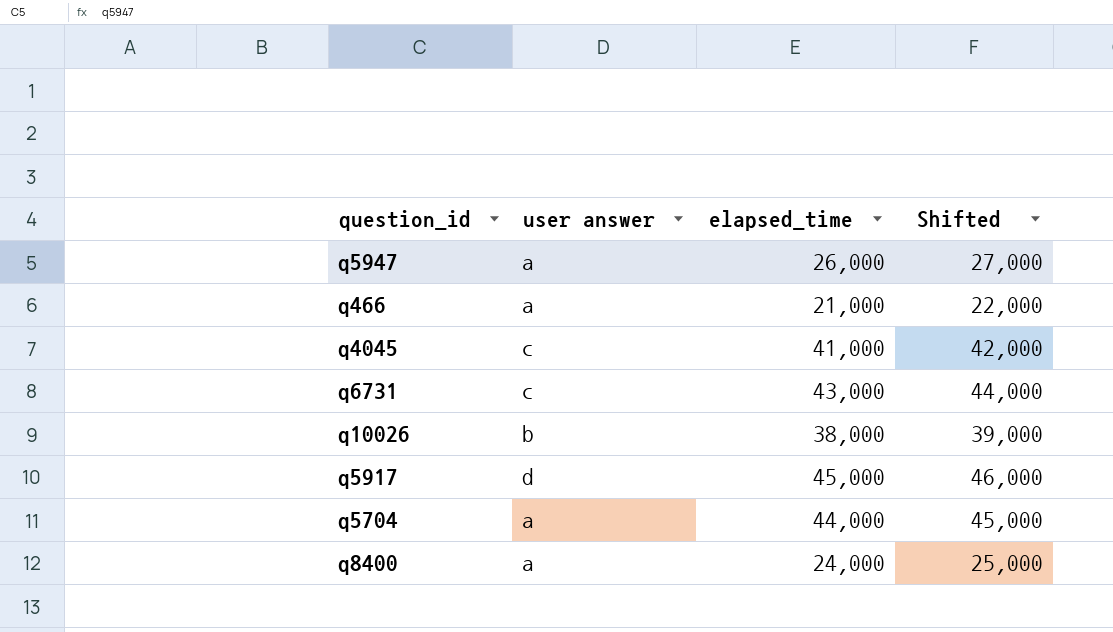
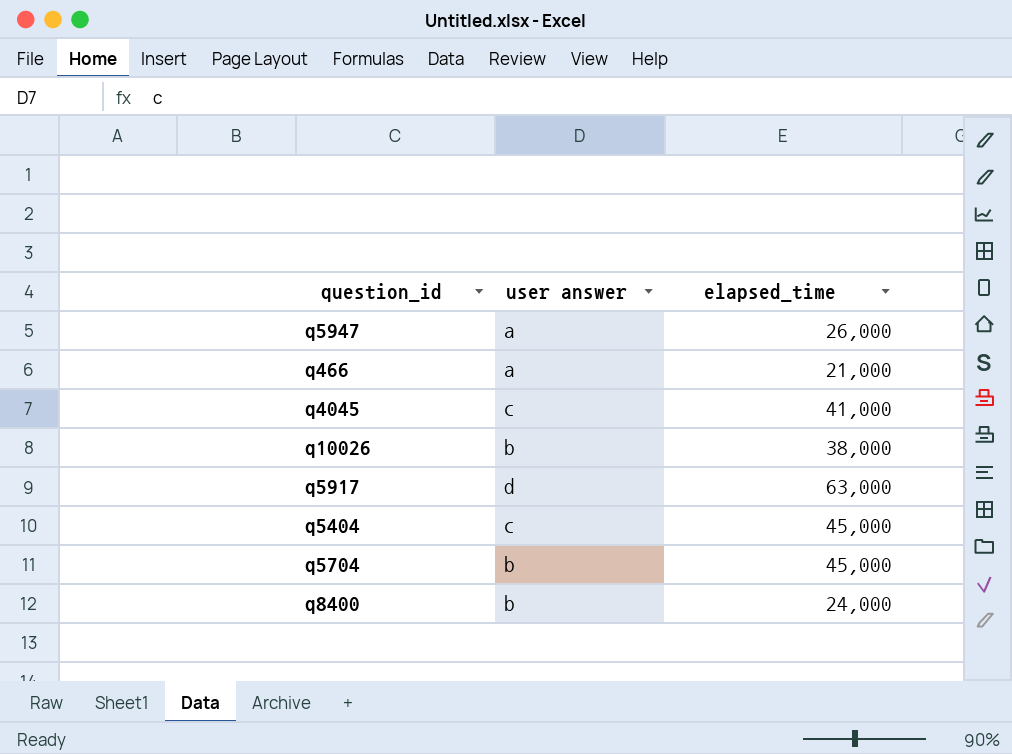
column Shifted | formula: [elapsed_time] + 1000 -> none
row q6731: c | 43,000 | 44,000 -> none
q5917 | elapsed_time: 45,000 -> 63,000
row q5404: none -> c | 45,000
q5704 | user answer: a -> b
q5704 | elapsed_time: 44,000 -> 45,000
q8400 | user answer: a -> b

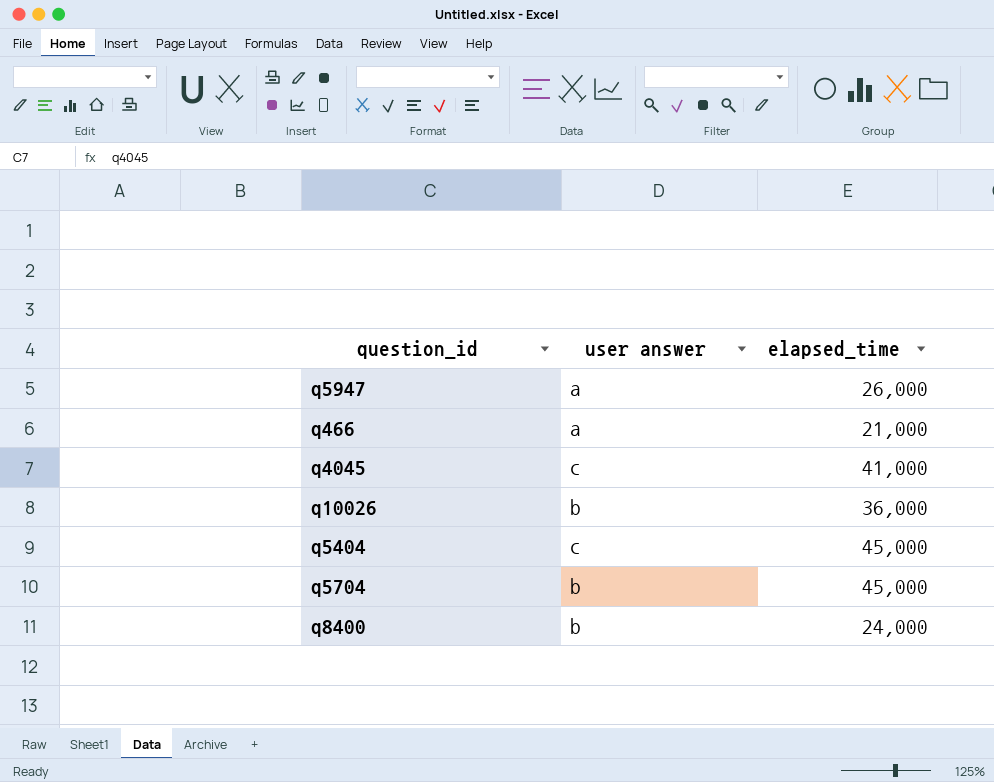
row q5917: d | 63,000 -> none
q10026 | elapsed_time: 38,000 -> 36,000

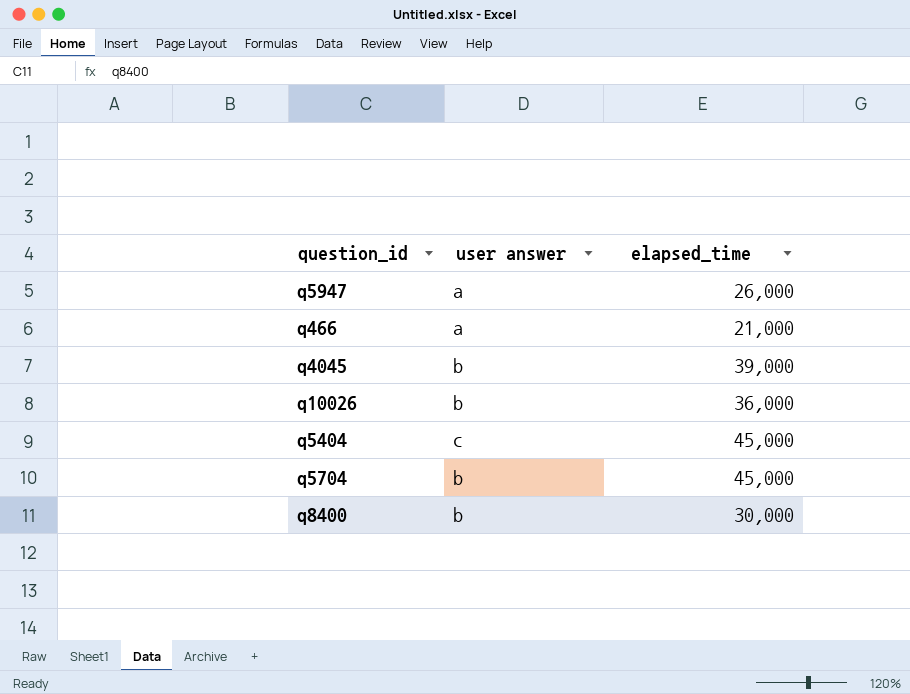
q4045 | user answer: c -> b
q4045 | elapsed_time: 41,000 -> 39,000
q8400 | elapsed_time: 24,000 -> 30,000

